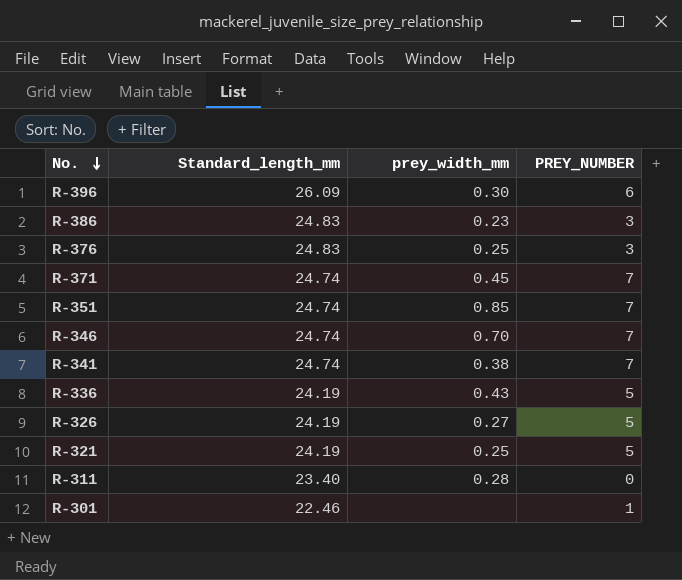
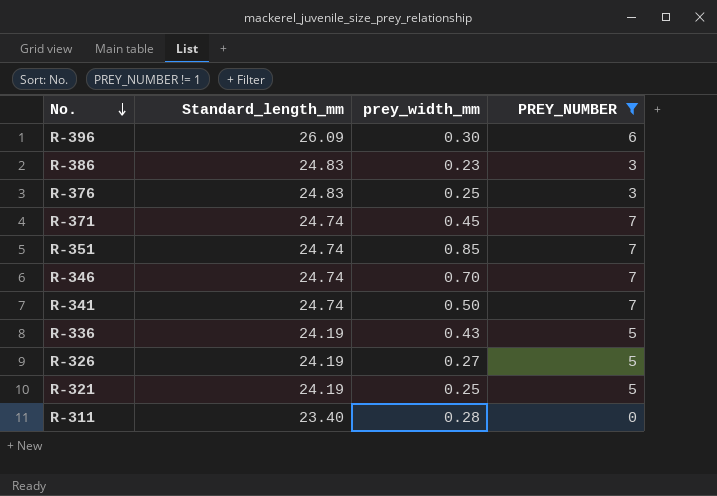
filter: none -> PREY_NUMBER != 1
R-341 | prey_width_mm: 0.38 -> 0.50

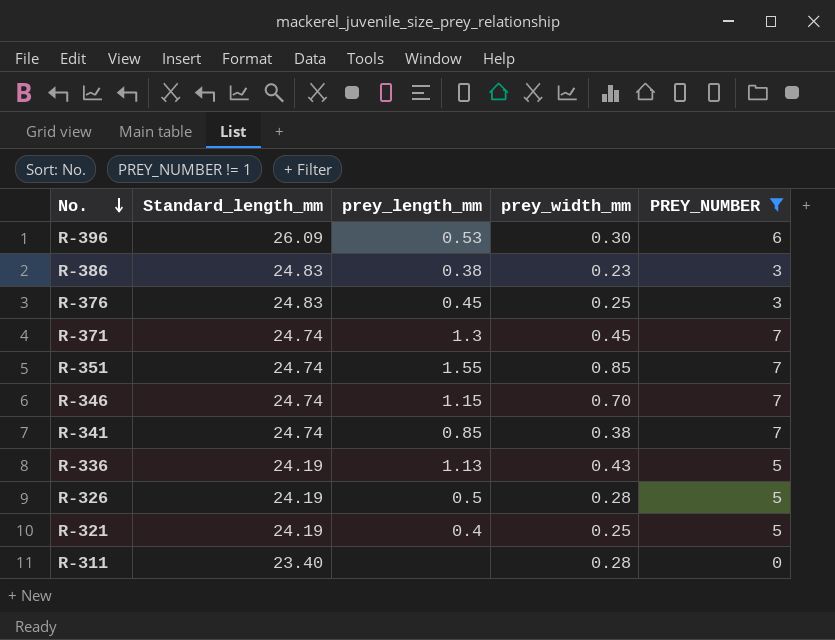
column prey_length_mm | position: none -> 3
R-341 | prey_width_mm: 0.50 -> 0.38
R-326 | prey_width_mm: 0.27 -> 0.28

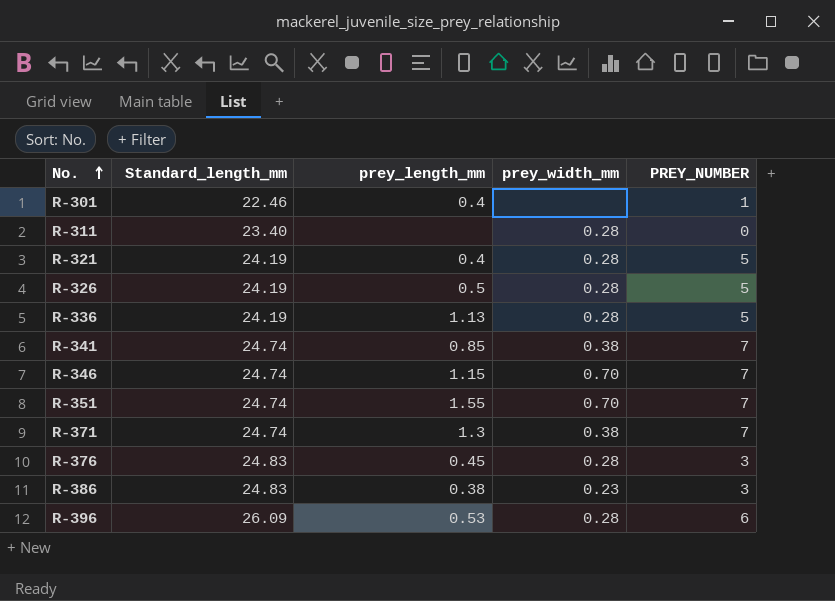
filter: PREY_NUMBER != 1 -> none
row order: No. descending -> No. ascending
R-321 | prey_width_mm: 0.25 -> 0.28
R-336 | prey_width_mm: 0.43 -> 0.28
R-351 | prey_width_mm: 0.85 -> 0.70
R-371 | prey_width_mm: 0.45 -> 0.38
R-376 | prey_width_mm: 0.25 -> 0.28
R-396 | prey_width_mm: 0.30 -> 0.28

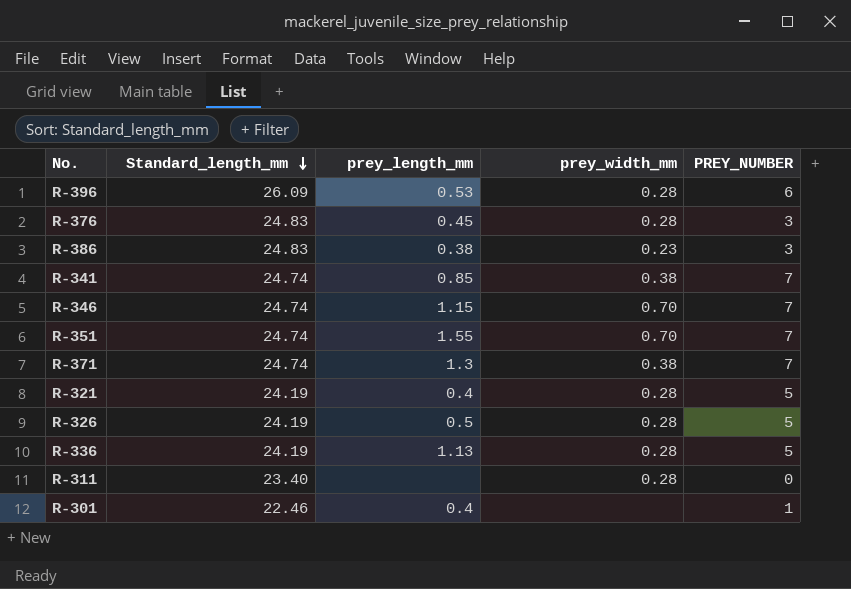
row order: No. ascending -> Standard_length_mm descending

